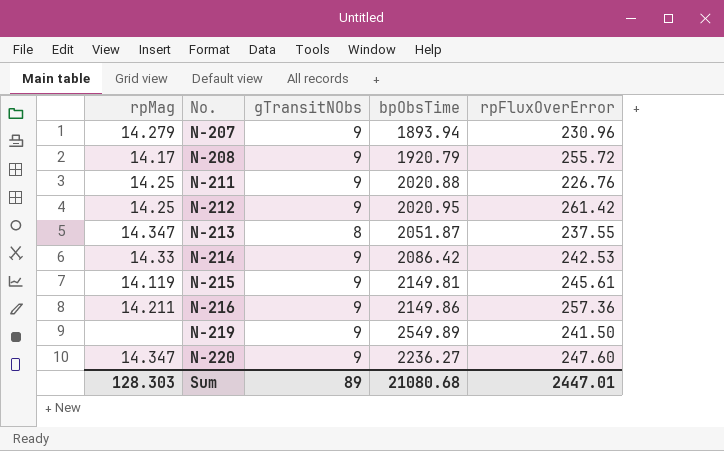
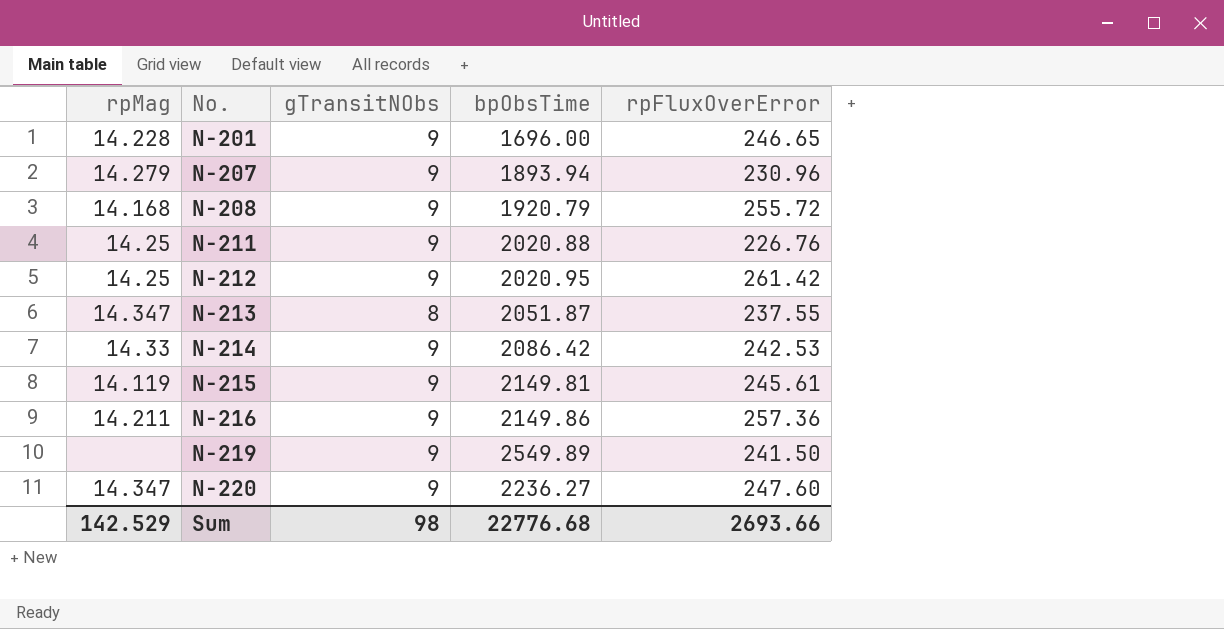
row N-201: none -> 14.228 | 9 | 1696.00 | 246.65
N-208 | rpMag: 14.17 -> 14.168
Sum | rpMag: 128.303 -> 142.529
Sum | gTransitNObs: 89 -> 98
Sum | bpObsTime: 21080.68 -> 22776.68
Sum | rpFluxOverError: 2447.01 -> 2693.66

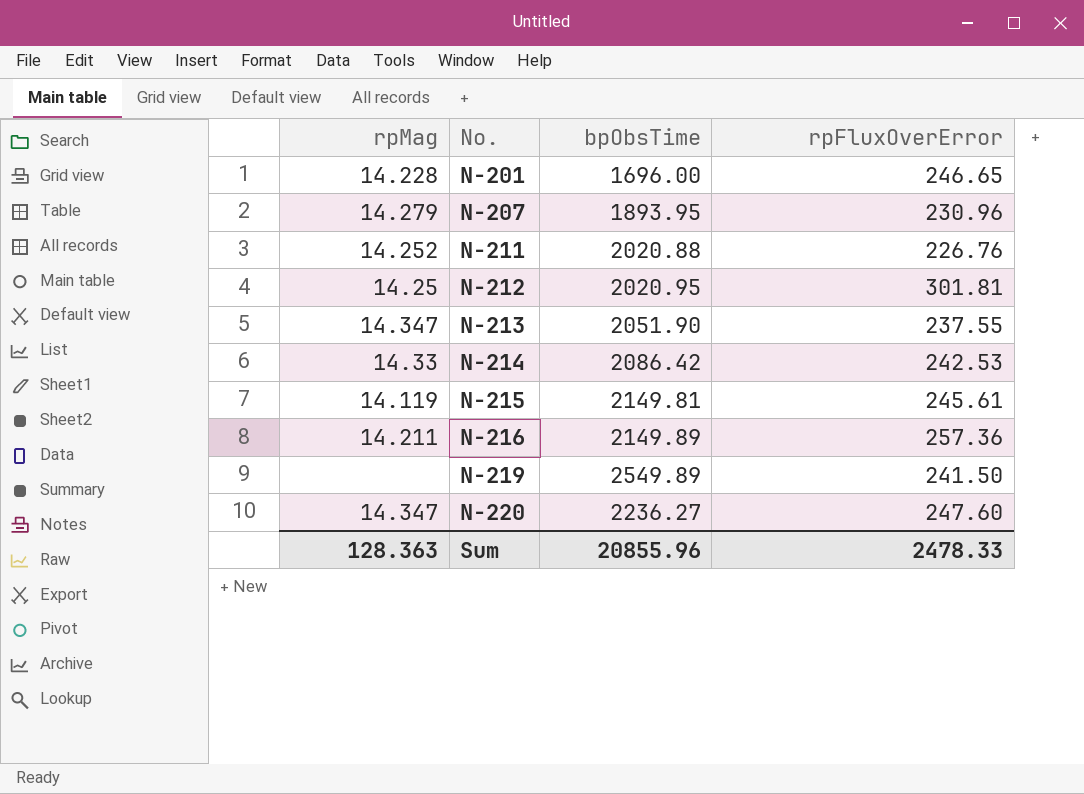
column gTransitNObs | position: 3 -> none
row N-208: 14.168 | 9 | 1920.79 | 255.72 -> none
N-207 | bpObsTime: 1893.94 -> 1893.95
N-211 | rpMag: 14.25 -> 14.252
N-212 | rpFluxOverError: 261.42 -> 301.81
N-213 | bpObsTime: 2051.87 -> 2051.90
N-216 | bpObsTime: 2149.86 -> 2149.89
Sum | rpMag: 142.529 -> 128.363
Sum | bpObsTime: 22776.68 -> 20855.96
Sum | rpFluxOverError: 2693.66 -> 2478.33

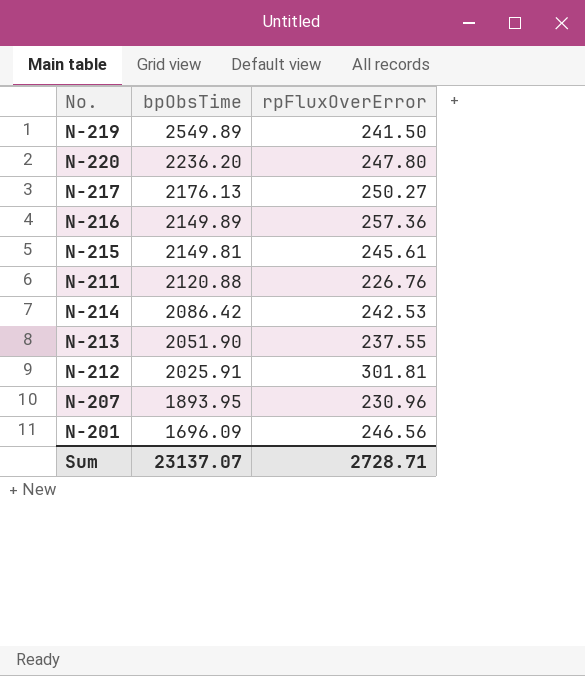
row order: No. ascending -> bpObsTime descending
column rpMag | position: 1 -> none
N-220 | bpObsTime: 2236.27 -> 2236.20
N-220 | rpFluxOverError: 247.60 -> 247.80
row N-217: none -> 2176.13 | 250.27
N-211 | bpObsTime: 2020.88 -> 2120.88
N-212 | bpObsTime: 2020.95 -> 2025.91
N-201 | bpObsTime: 1696.00 -> 1696.09
N-201 | rpFluxOverError: 246.65 -> 246.56
Sum | bpObsTime: 20855.96 -> 23137.07
Sum | rpFluxOverError: 2478.33 -> 2728.71

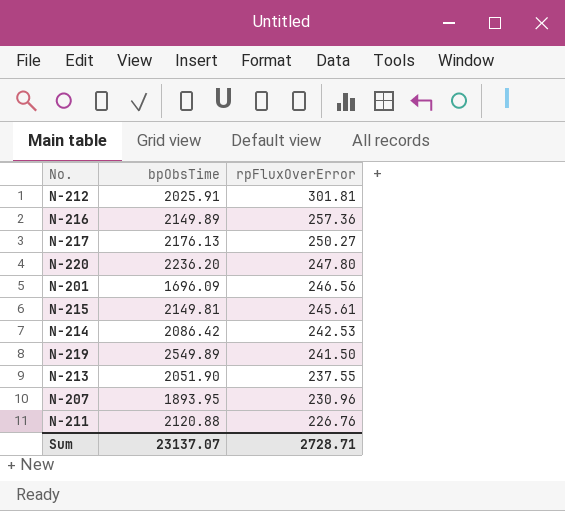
row order: bpObsTime descending -> rpFluxOverError descending

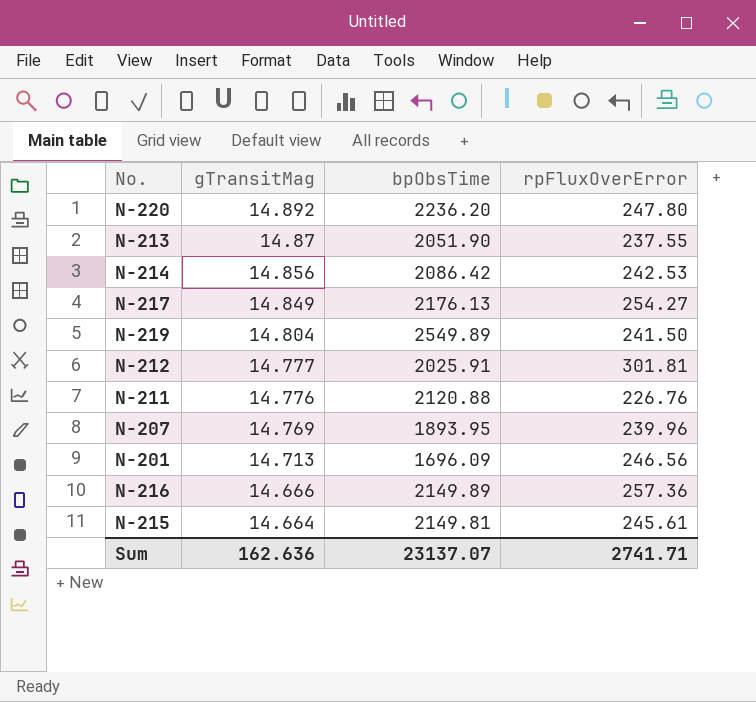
row order: rpFluxOverError descending -> gTransitMag descending
column gTransitMag | position: none -> 2
N-217 | rpFluxOverError: 250.27 -> 254.27
N-207 | rpFluxOverError: 230.96 -> 239.96
Sum | rpFluxOverError: 2728.71 -> 2741.71

